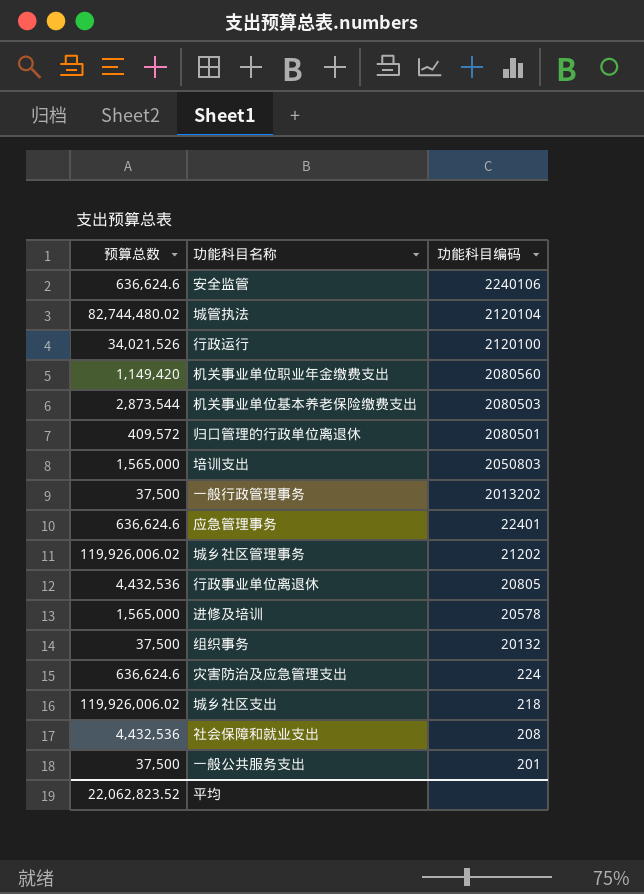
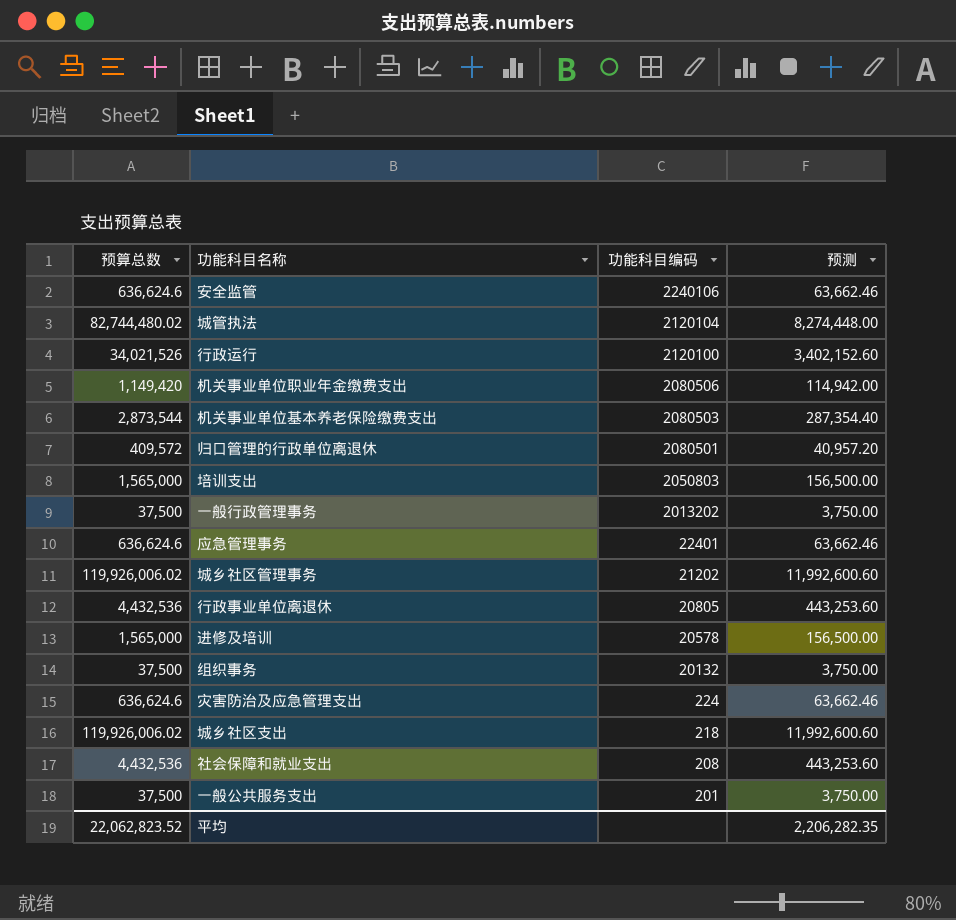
column 预测 | formula: none -> [预算总数] * 0.1
机关事业单位职业年金缴费支出 | 功能科目编码: 2080560 -> 2080506

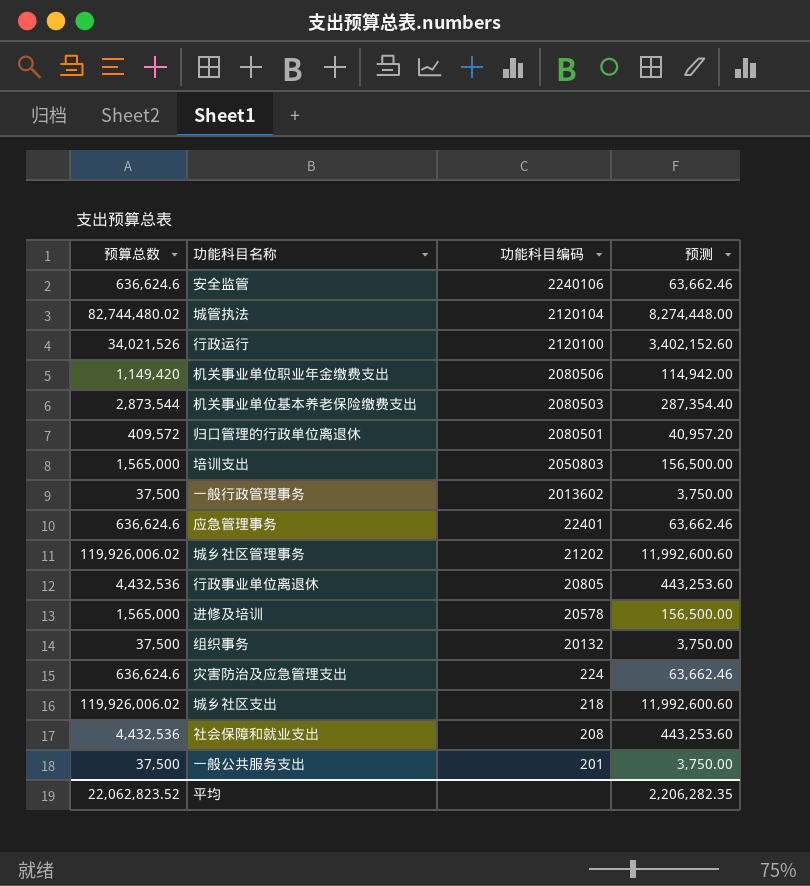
一般行政管理事务 | 功能科目编码: 2013202 -> 2013602

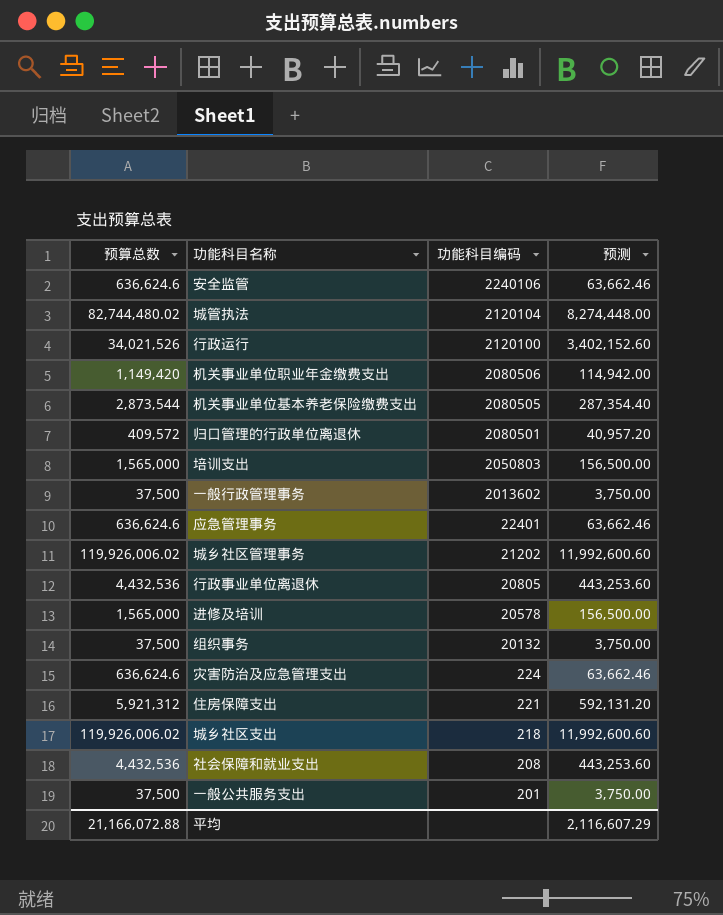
机关事业单位基本养老保险缴费支出 | 功能科目编码: 2080503 -> 2080505
row 住房保障支出: none -> 5,921,312 | 221 | 592,131.20
平均 | 预算总数: 22,062,823.52 -> 21,166,072.88
平均 | 预测: 2,206,282.35 -> 2,116,607.29

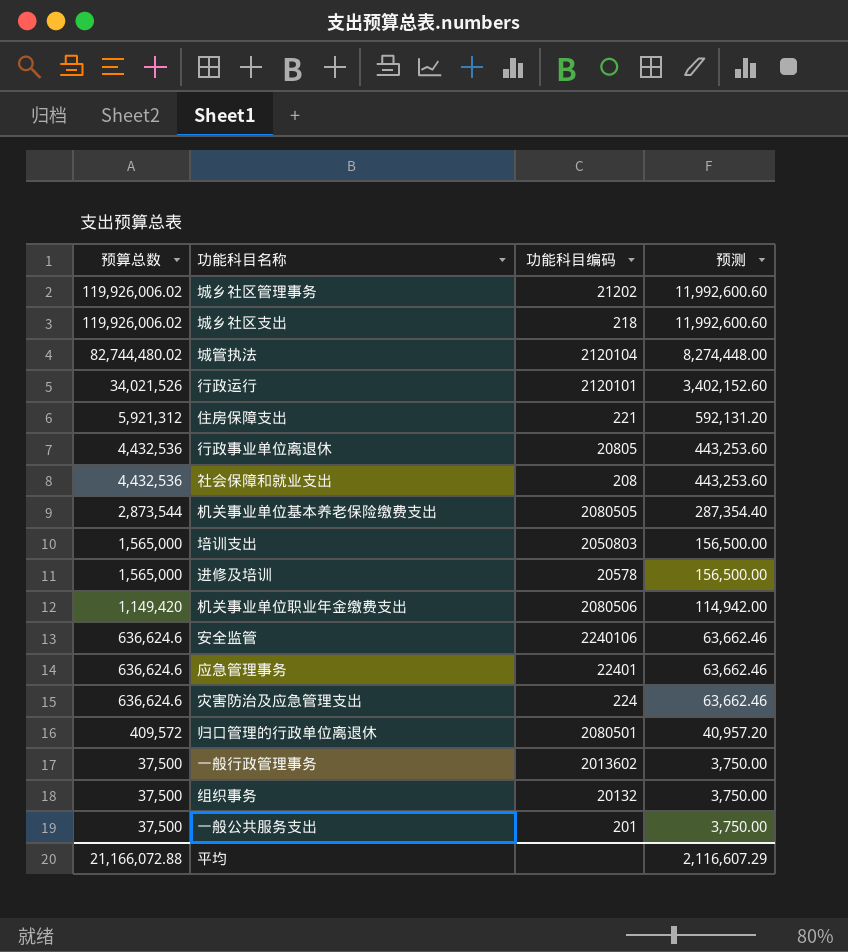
row order: 功能科目编码 descending -> 预算总数 descending
行政运行 | 功能科目编码: 2120100 -> 2120101

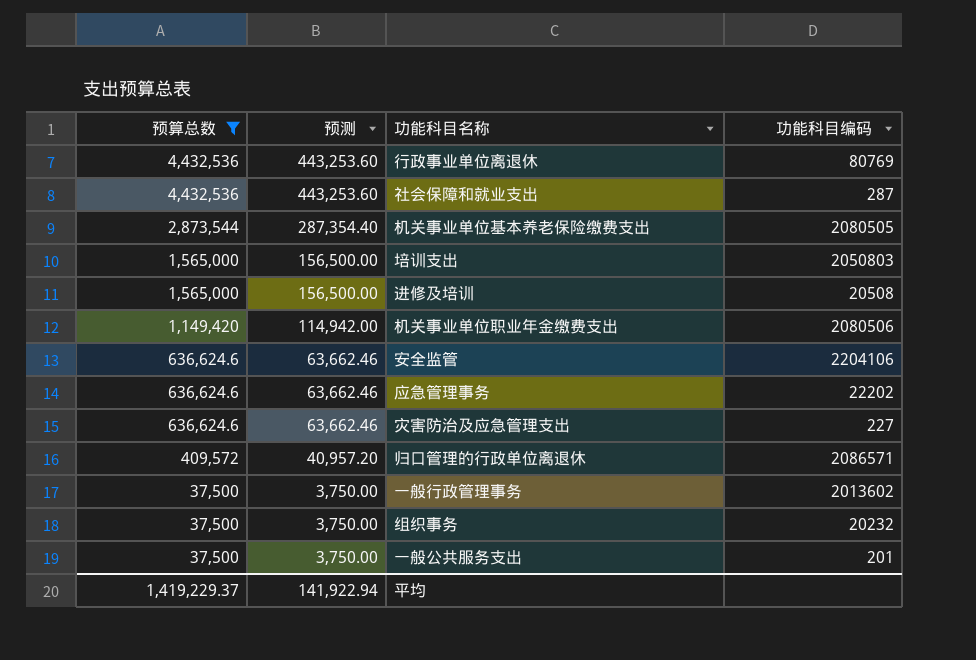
filter: none -> 预算总数 <= 4,432,536
column 预测 | position: 4 -> 2
行政事业单位离退休 | 功能科目编码: 20805 -> 80769
社会保障和就业支出 | 功能科目编码: 208 -> 287
进修及培训 | 功能科目编码: 20578 -> 20508
安全监管 | 功能科目编码: 2240106 -> 2204106
应急管理事务 | 功能科目编码: 22401 -> 22202
灾害防治及应急管理支出 | 功能科目编码: 224 -> 227
归口管理的行政单位离退休 | 功能科目编码: 2080501 -> 2086571
组织事务 | 功能科目编码: 20132 -> 20232
平均 | 预算总数: 21,166,072.88 -> 1,419,229.37
平均 | 预测: 2,116,607.29 -> 141,922.94

